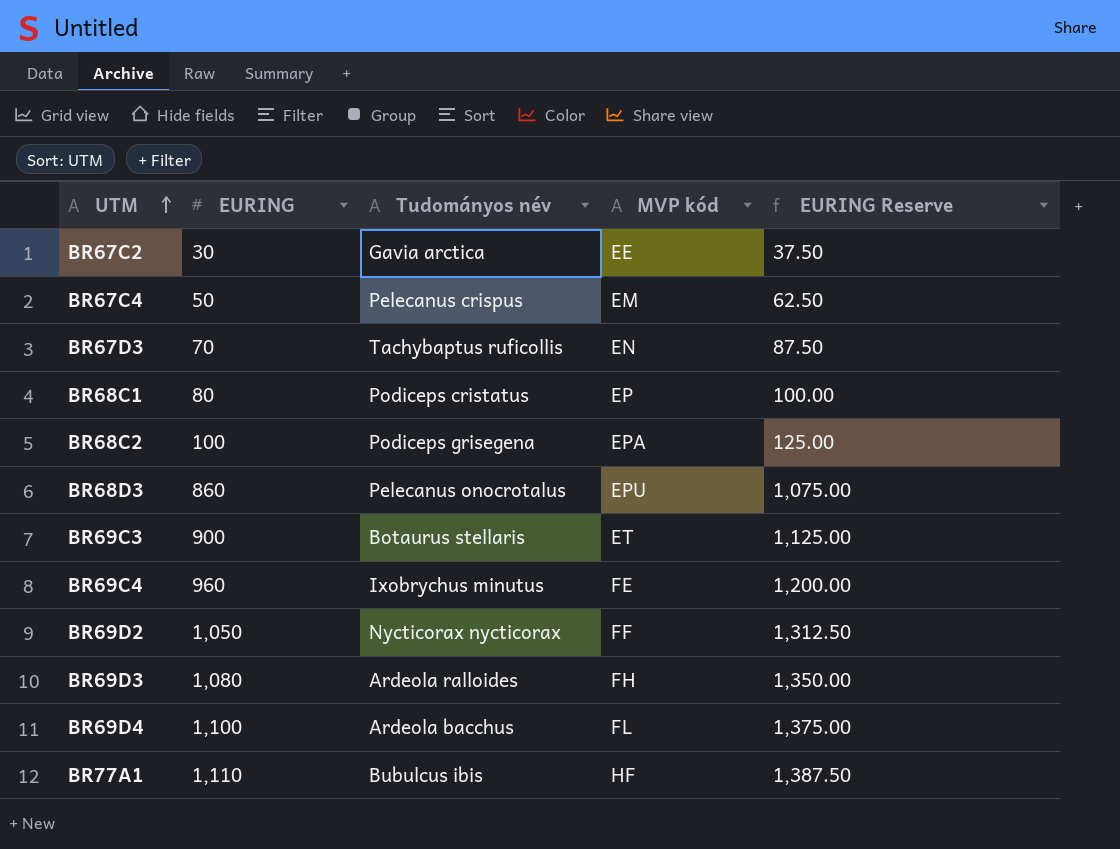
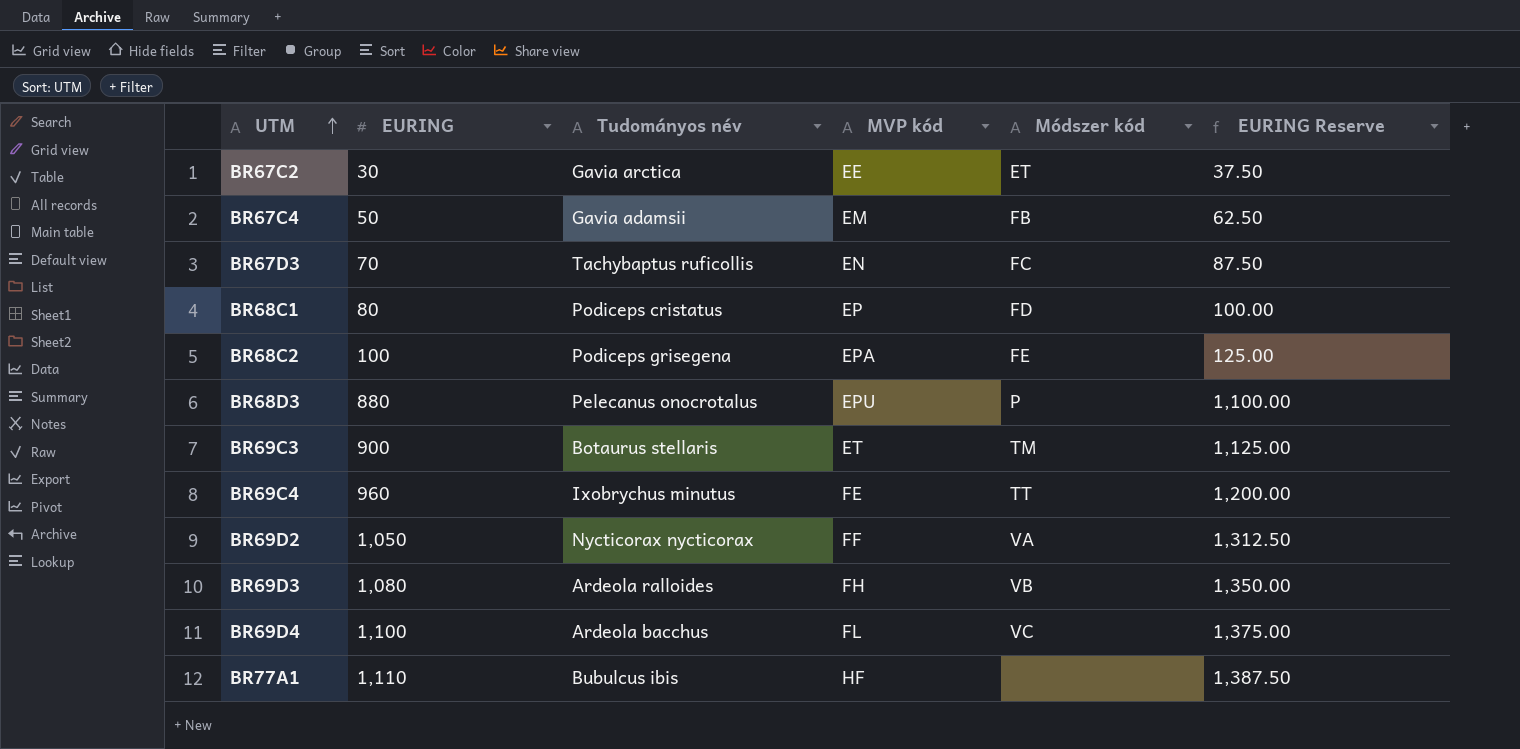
column Módszer kód | position: none -> 5
BR67C4 | Tudományos név: Pelecanus crispus -> Gavia adamsii
BR68D3 | EURING: 860 -> 880
BR68D3 | EURING Reserve: 1,075.00 -> 1,100.00

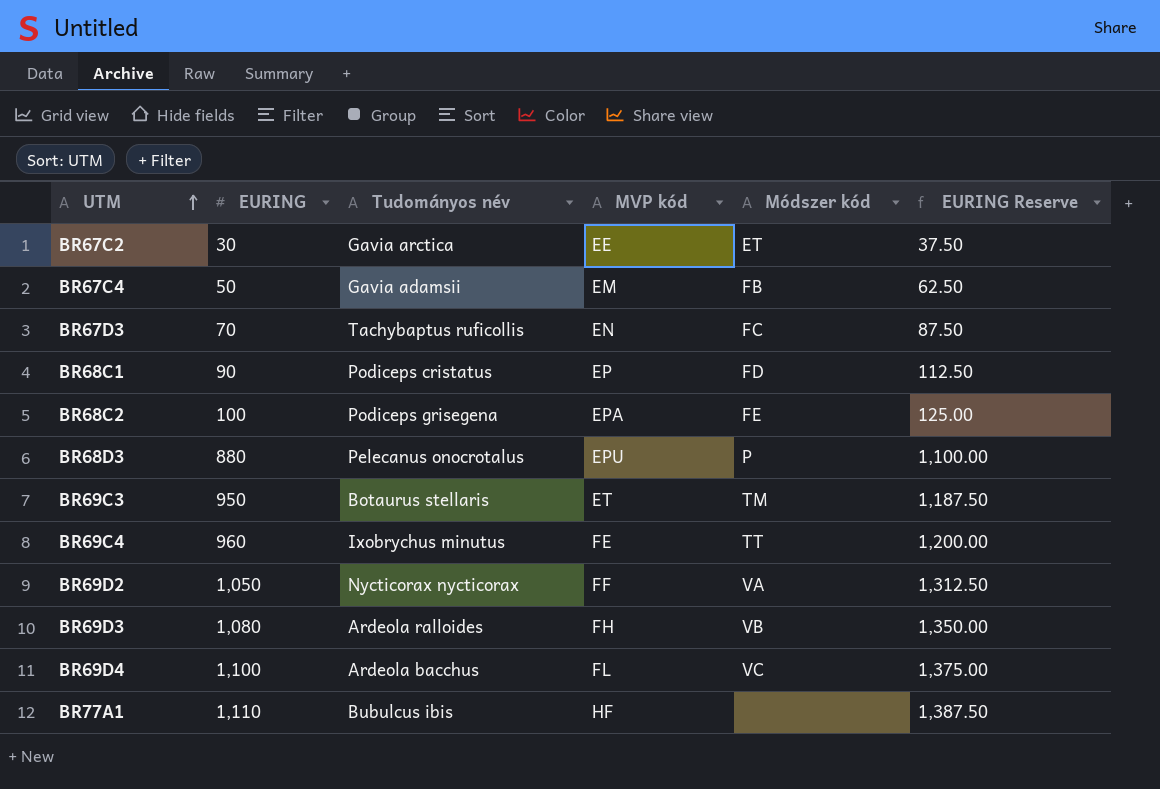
BR68C1 | EURING: 80 -> 90
BR68C1 | EURING Reserve: 100.00 -> 112.50
BR69C3 | EURING: 900 -> 950
BR69C3 | EURING Reserve: 1,125.00 -> 1,187.50

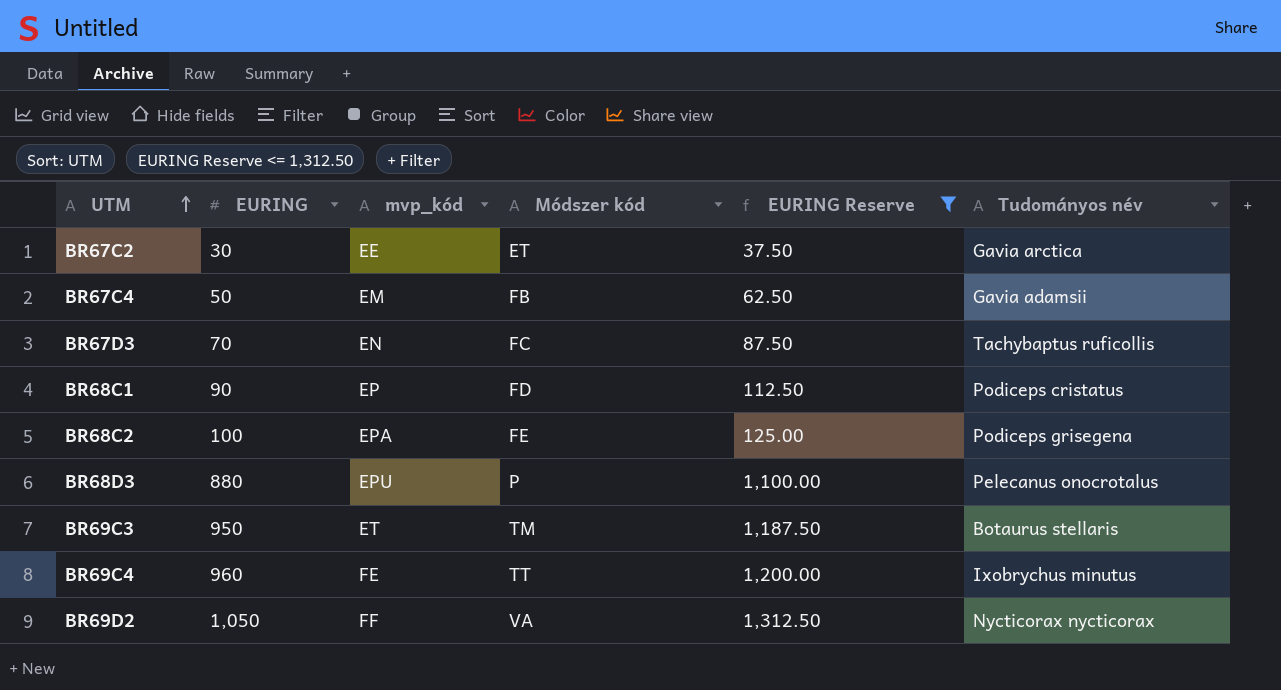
filter: none -> EURING Reserve <= 1,312.50
column name: MVP kód -> mvp_kód
column Tudományos név | position: 3 -> 6

